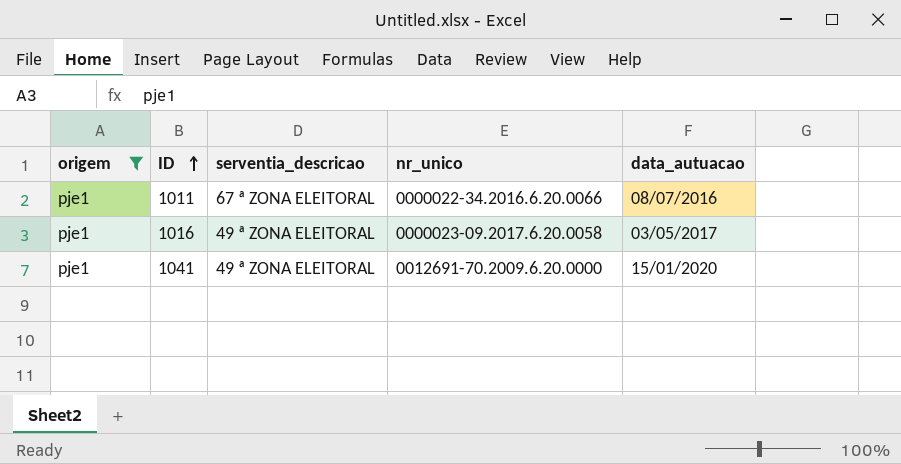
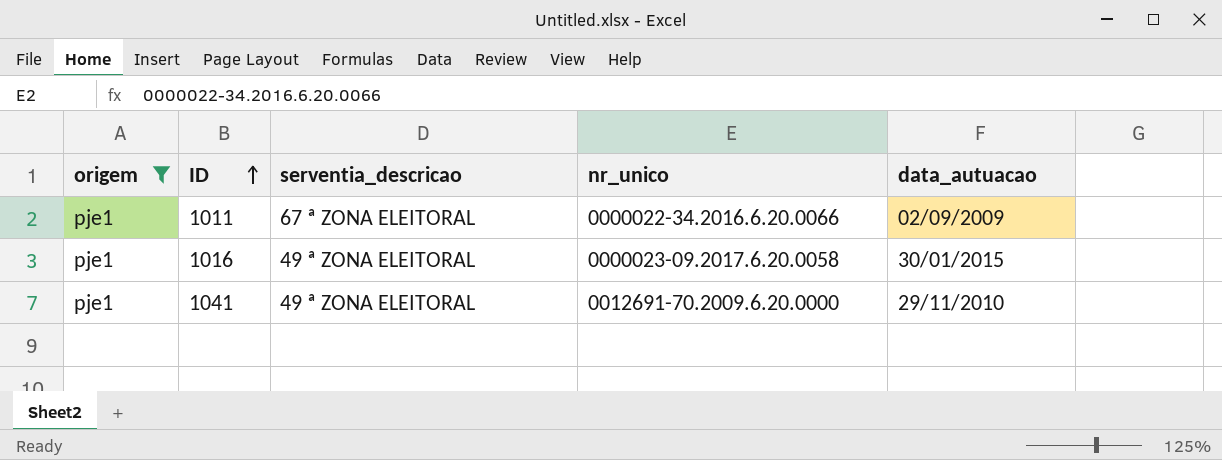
1011 | data_autuacao: 08/07/2016 -> 02/09/2009
1016 | data_autuacao: 03/05/2017 -> 30/01/2015
1041 | data_autuacao: 15/01/2020 -> 29/11/2010

